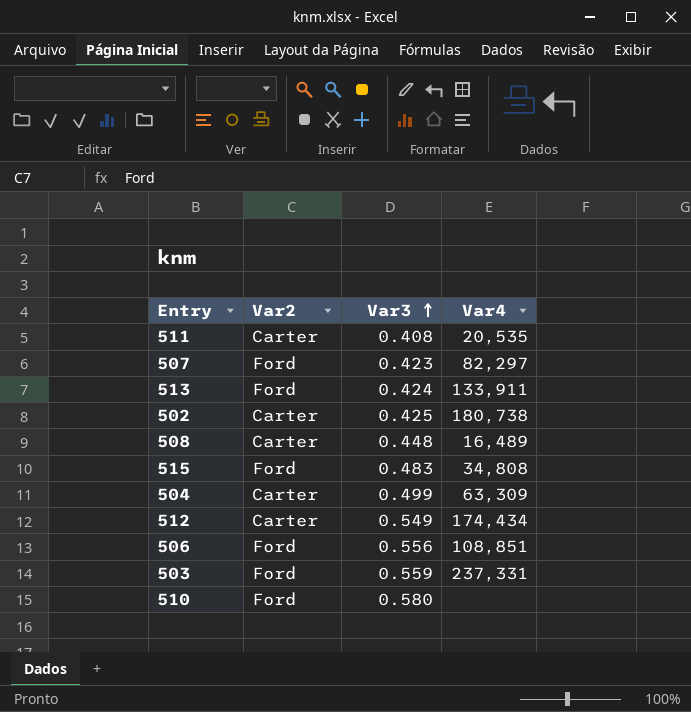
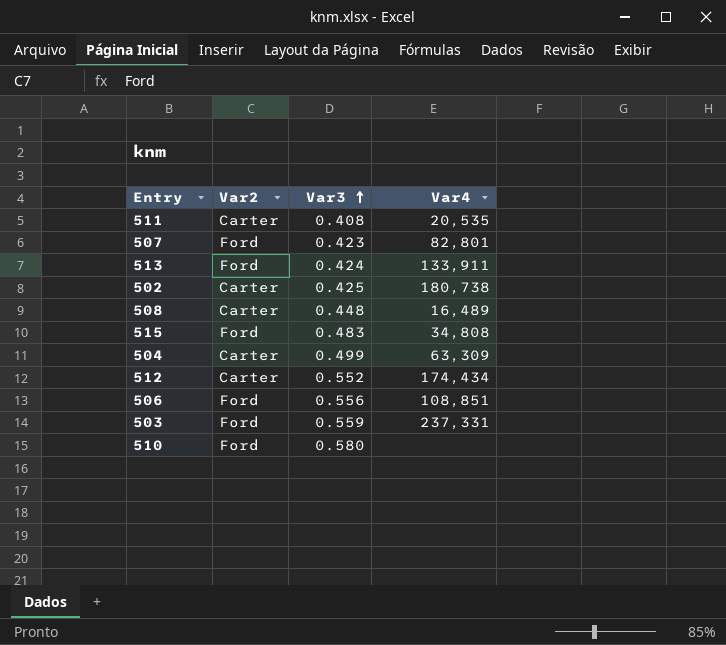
507 | Var4: 82,297 -> 82,801
512 | Var3: 0.549 -> 0.552

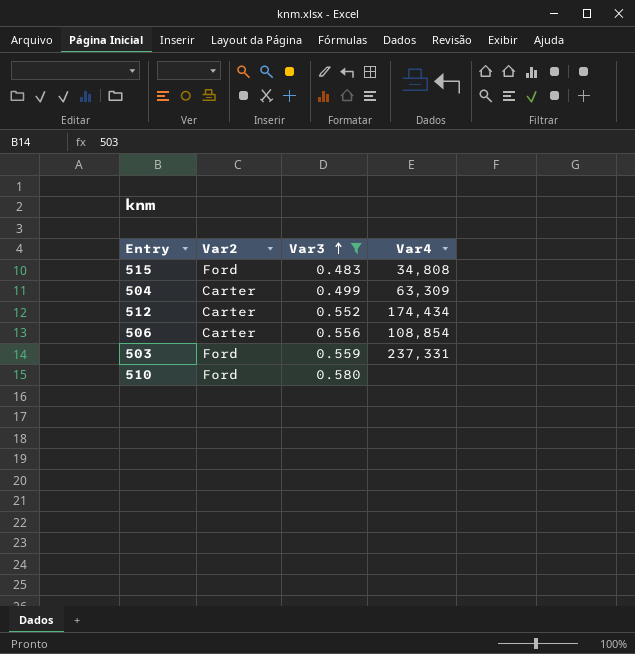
filter: none -> Var3 >= 0.483
506 | Var2: Ford -> Carter
506 | Var4: 108,851 -> 108,854

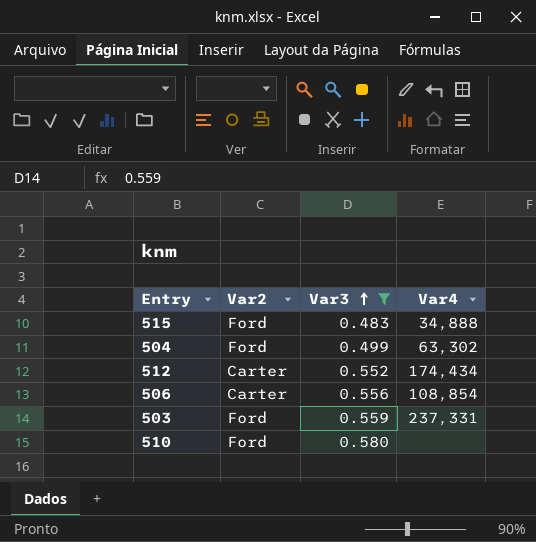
515 | Var4: 34,808 -> 34,888
504 | Var2: Carter -> Ford
504 | Var4: 63,309 -> 63,302

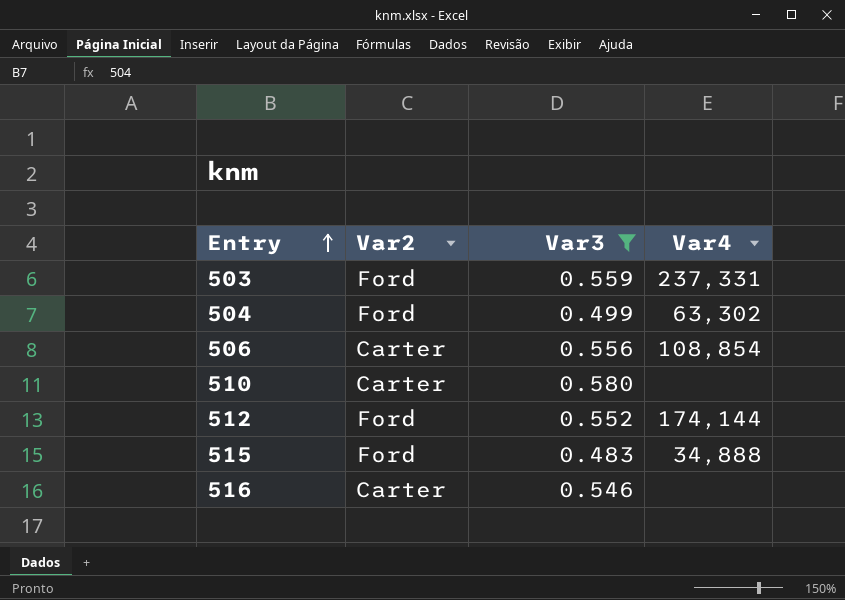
row order: Var3 ascending -> Entry ascending
510 | Var2: Ford -> Carter
512 | Var2: Carter -> Ford
512 | Var4: 174,434 -> 174,144
row 516: none -> Carter | 0.546 | none

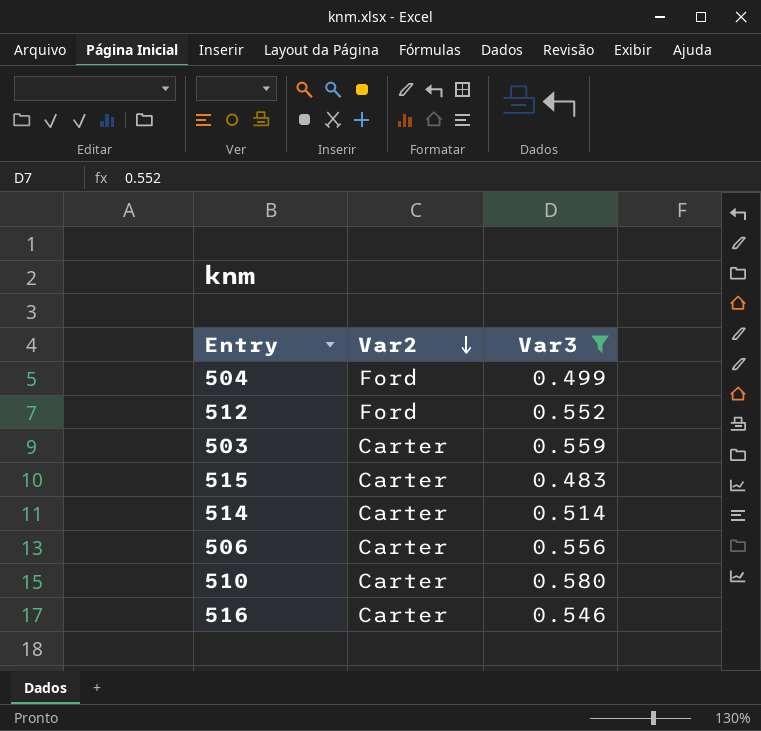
row order: Entry ascending -> Var2 descending
column Var4 | position: 4 -> none
503 | Var2: Ford -> Carter
515 | Var2: Ford -> Carter
row 514: none -> Carter | 0.514

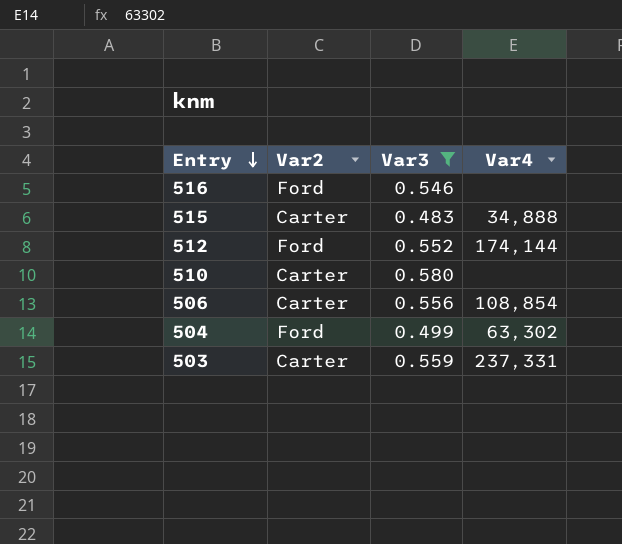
row order: Var2 descending -> Entry descending
column Var4 | position: none -> 4
row 514: Carter | 0.514 -> none
516 | Var2: Carter -> Ford

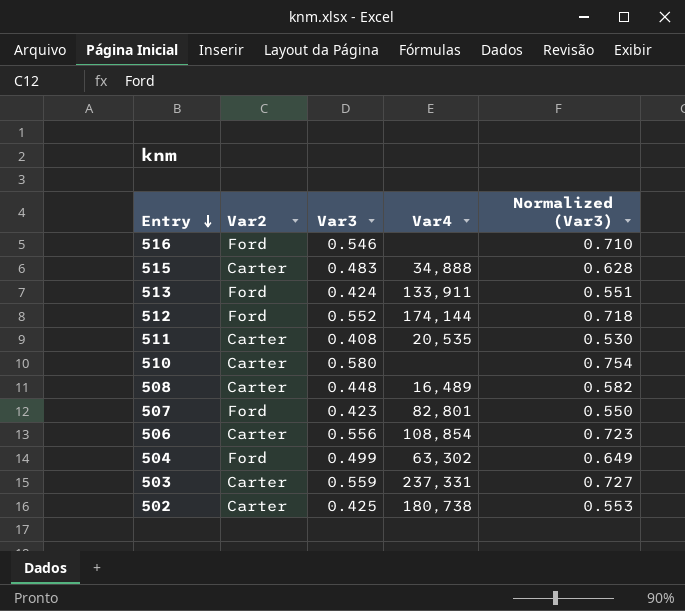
filter: Var3 >= 0.483 -> none
column Normalized (Var3) | formula: none -> [Var3] * 1.3

